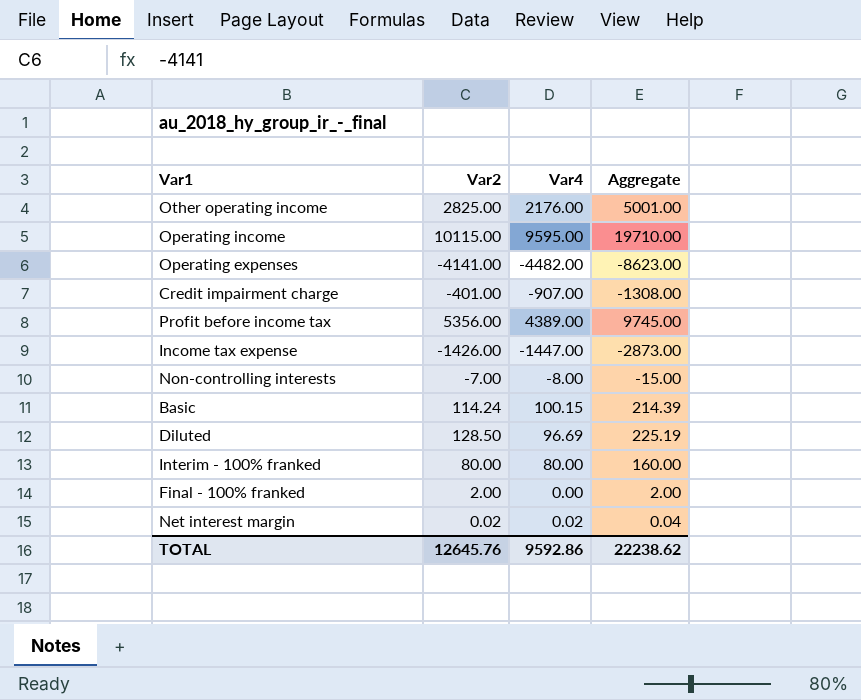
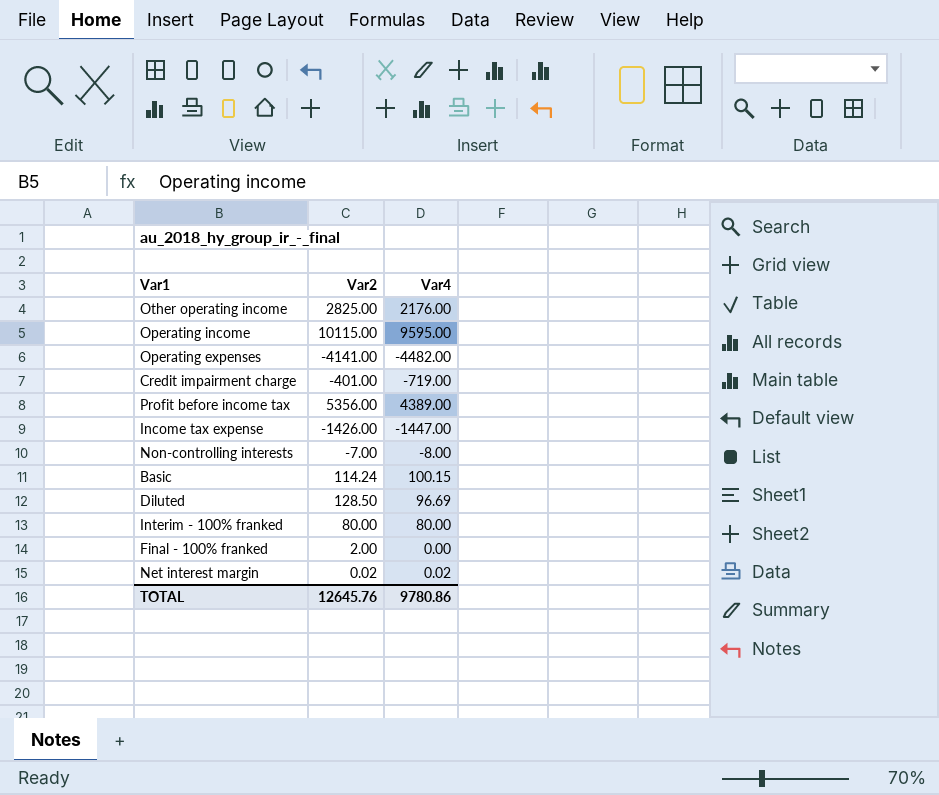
column Aggregate | formula: [Var2] + [Var4] -> none
Credit impairment charge | Var4: -907.00 -> -719.00
TOTAL | Var4: 9592.86 -> 9780.86

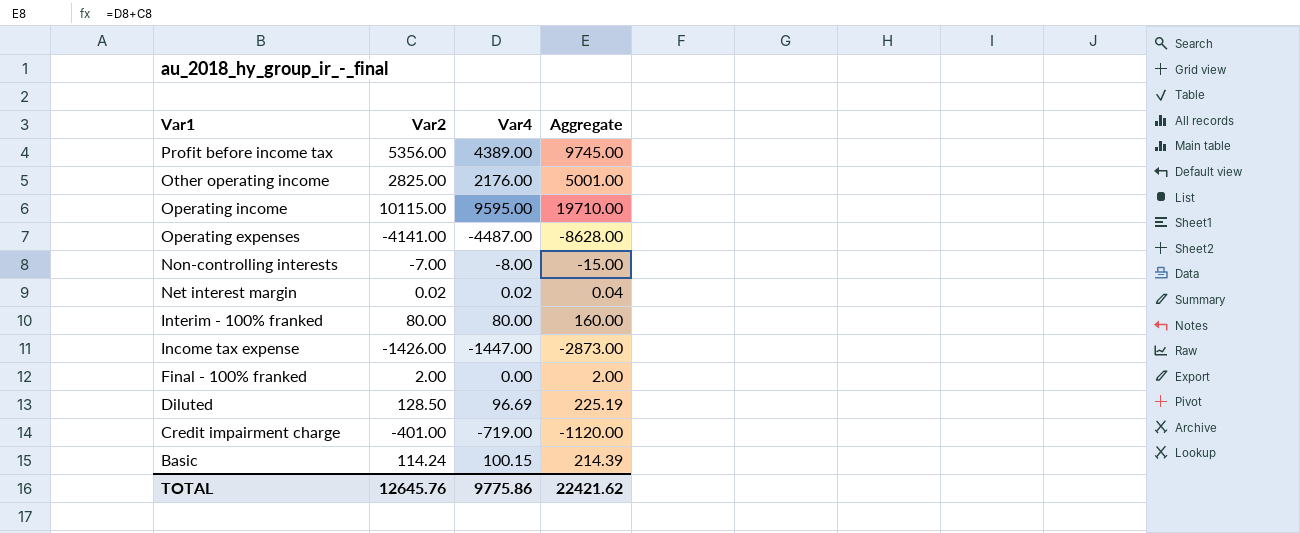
row order: none -> Var1 descending
column Aggregate | formula: none -> [Var2] + [Var4]
Operating expenses | Var4: -4482.00 -> -4487.00
TOTAL | Var4: 9780.86 -> 9775.86

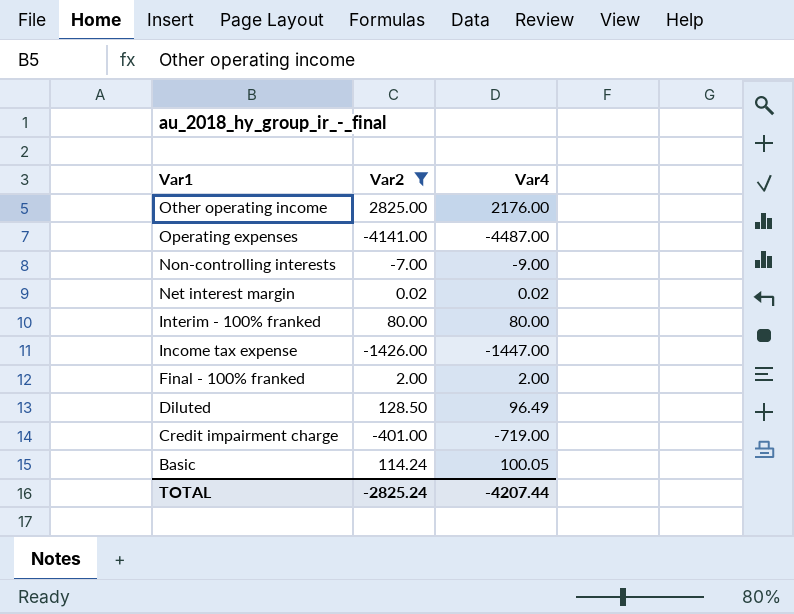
filter: none -> Var2 <= 2825.00
column Aggregate | formula: [Var2] + [Var4] -> none
Non-controlling interests | Var4: -8.00 -> -9.00
Final - 100% franked | Var4: 0.00 -> 2.00
Diluted | Var4: 96.69 -> 96.49
Basic | Var4: 100.15 -> 100.05
TOTAL | Var2: 12645.76 -> -2825.24
TOTAL | Var4: 9775.86 -> -4207.44

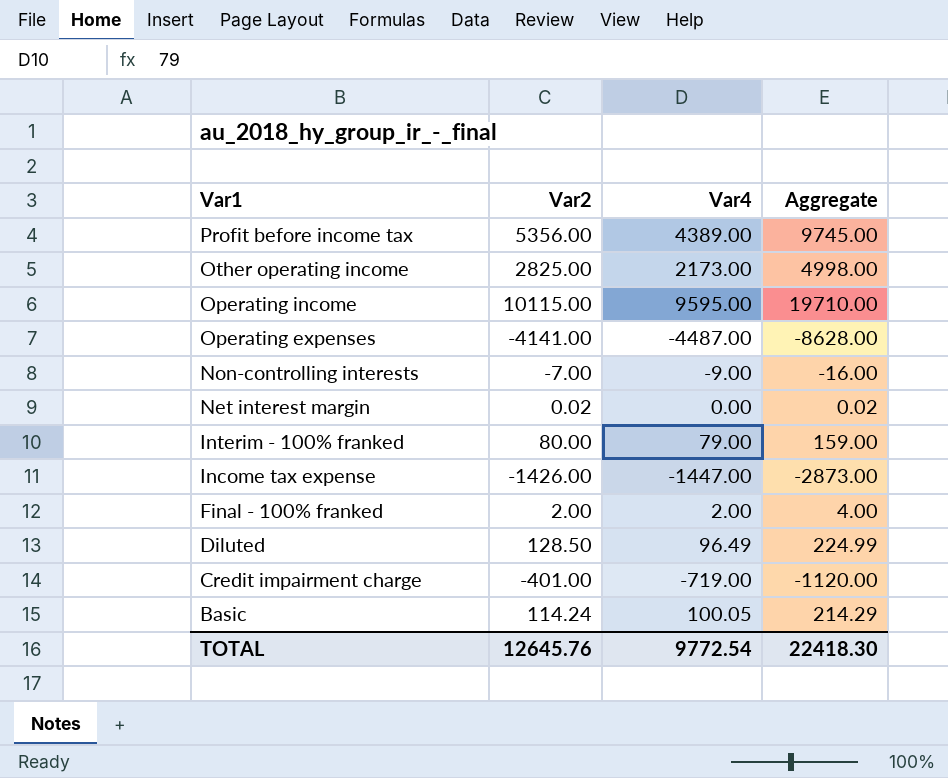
filter: Var2 <= 2825.00 -> none
column Aggregate | formula: none -> [Var2] + [Var4]
Other operating income | Var4: 2176.00 -> 2173.00
Net interest margin | Var4: 0.02 -> 0.00
Interim - 100% franked | Var4: 80.00 -> 79.00
TOTAL | Var2: -2825.24 -> 12645.76
TOTAL | Var4: -4207.44 -> 9772.54

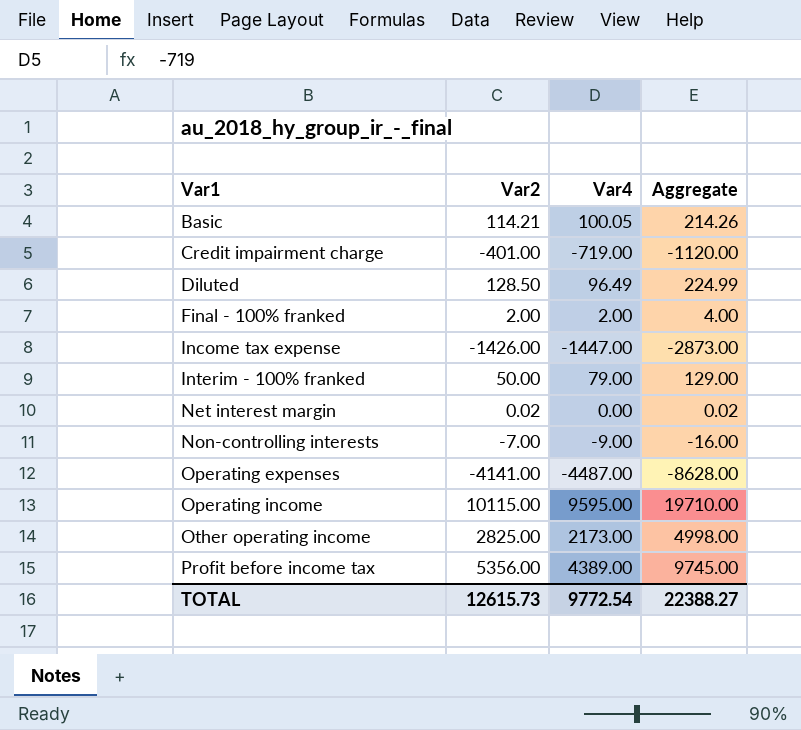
row order: Var1 descending -> Var1 ascending
Basic | Var2: 114.24 -> 114.21
Basic | Aggregate: 214.29 -> 214.26
Interim - 100% franked | Var2: 80.00 -> 50.00
Interim - 100% franked | Aggregate: 159.00 -> 129.00
TOTAL | Var2: 12645.76 -> 12615.73
TOTAL | Aggregate: 22418.30 -> 22388.27

